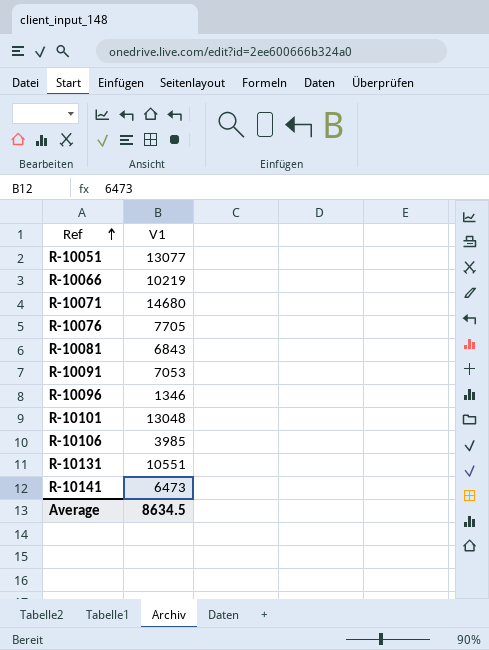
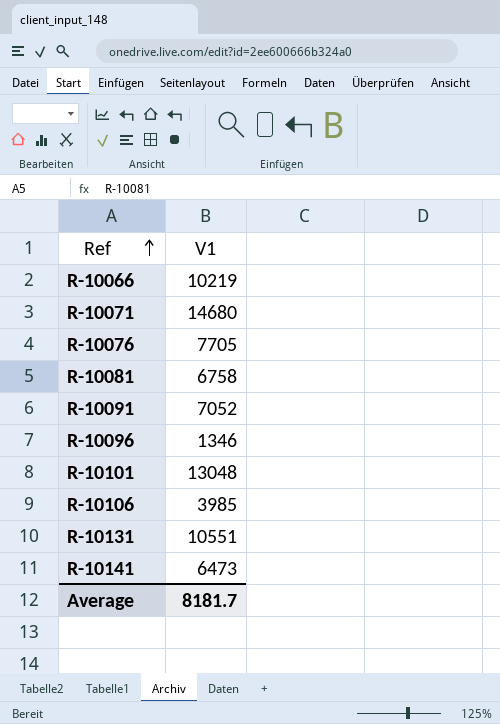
row R-10051: 13077 -> none
R-10081 | V1: 6843 -> 6758
R-10091 | V1: 7053 -> 7052
Average | V1: 8634.5 -> 8181.7

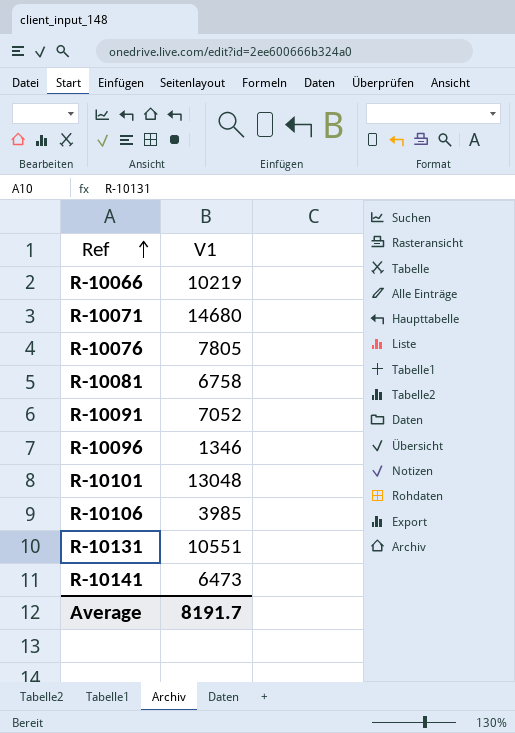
R-10076 | V1: 7705 -> 7805
Average | V1: 8181.7 -> 8191.7

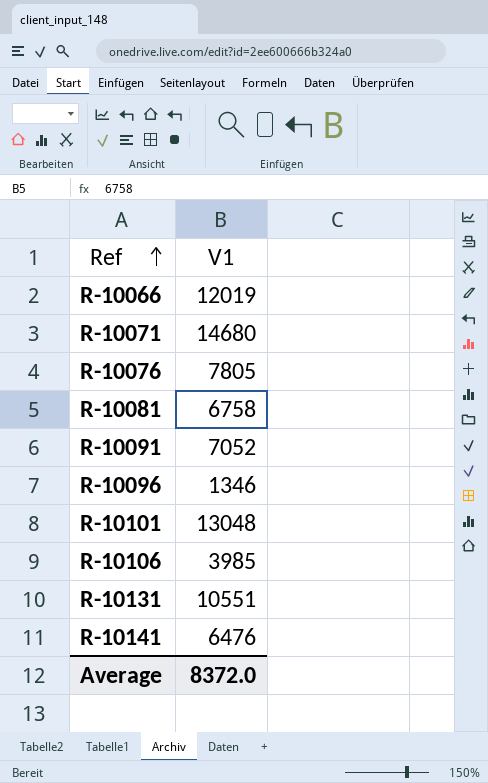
R-10066 | V1: 10219 -> 12019
R-10141 | V1: 6473 -> 6476
Average | V1: 8191.7 -> 8372.0

